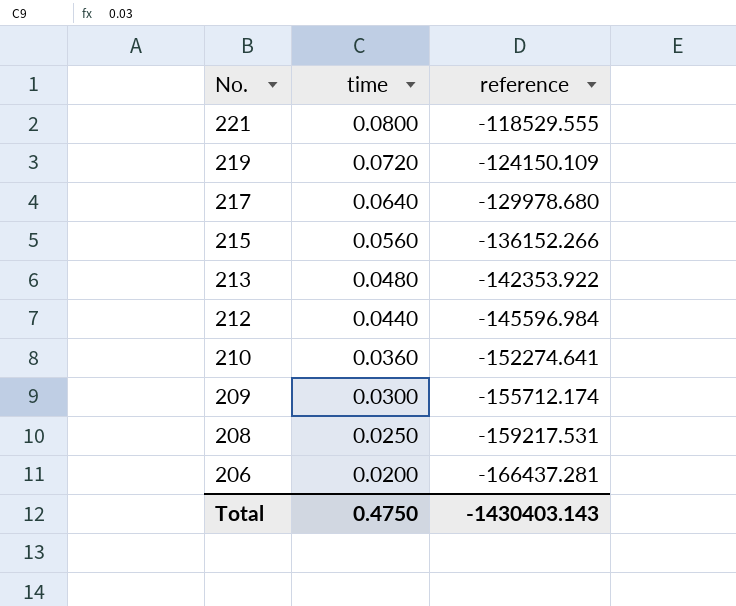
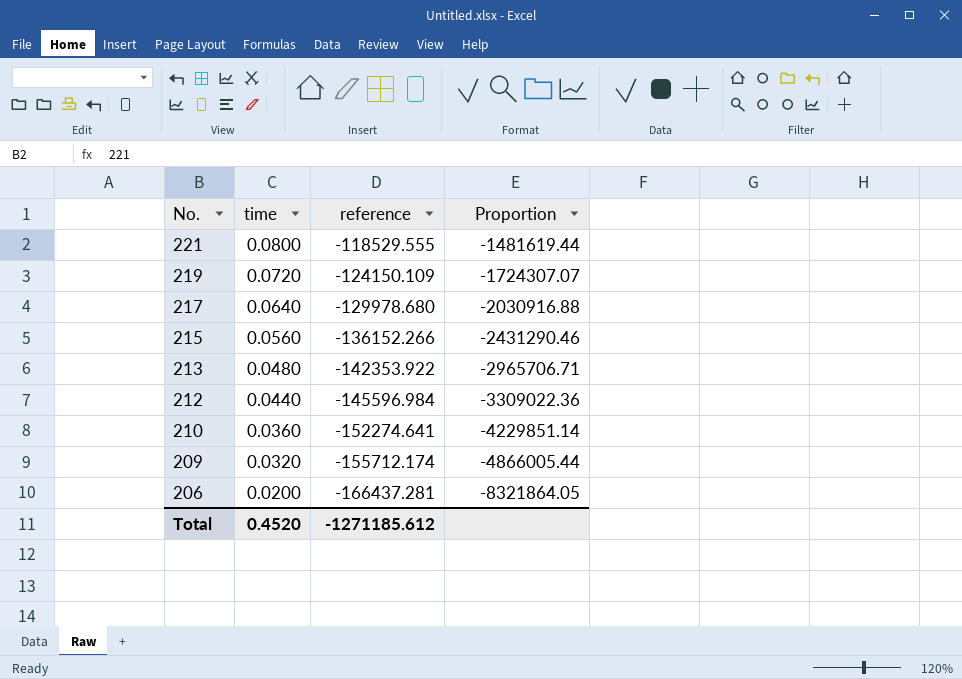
column Proportion | formula: none -> [reference] / [time]
row 208: 0.0250 | -159217.531 -> none
209 | time: 0.0300 -> 0.0320
Total | time: 0.4750 -> 0.4520
Total | reference: -1430403.143 -> -1271185.612

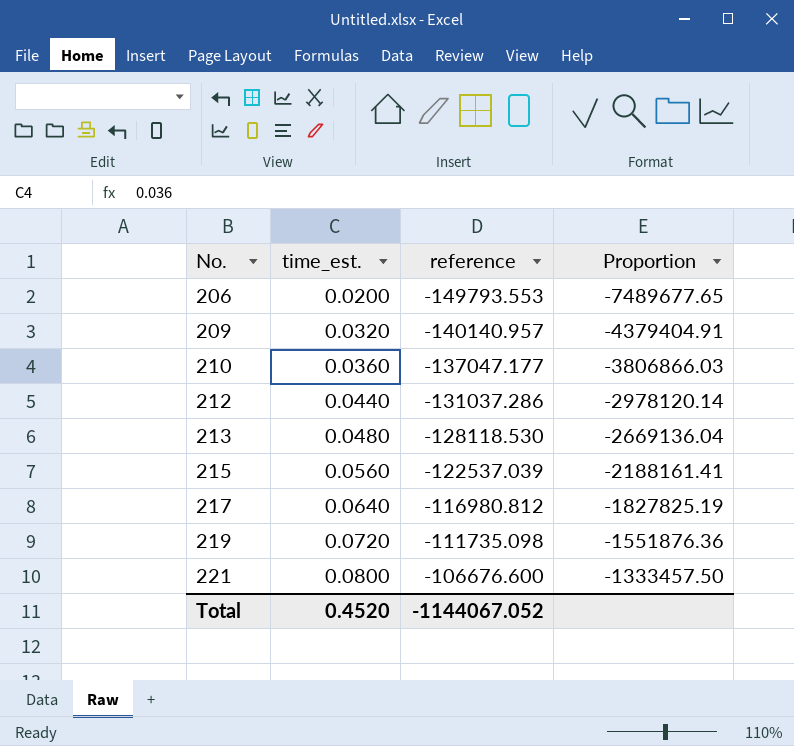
row order: No. descending -> No. ascending
column name: time -> time_est.
206 | reference: -166437.281 -> -149793.553
206 | Proportion: -8321864.05 -> -7489677.65
209 | reference: -155712.174 -> -140140.957
209 | Proportion: -4866005.44 -> -4379404.91
210 | reference: -152274.641 -> -137047.177
210 | Proportion: -4229851.14 -> -3806866.03
212 | reference: -145596.984 -> -131037.286
212 | Proportion: -3309022.36 -> -2978120.14
213 | reference: -142353.922 -> -128118.530
213 | Proportion: -2965706.71 -> -2669136.04
215 | reference: -136152.266 -> -122537.039
215 | Proportion: -2431290.46 -> -2188161.41
217 | reference: -129978.680 -> -116980.812
217 | Proportion: -2030916.88 -> -1827825.19
219 | reference: -124150.109 -> -111735.098
219 | Proportion: -1724307.07 -> -1551876.36
221 | reference: -118529.555 -> -106676.600
221 | Proportion: -1481619.44 -> -1333457.50
Total | reference: -1271185.612 -> -1144067.052

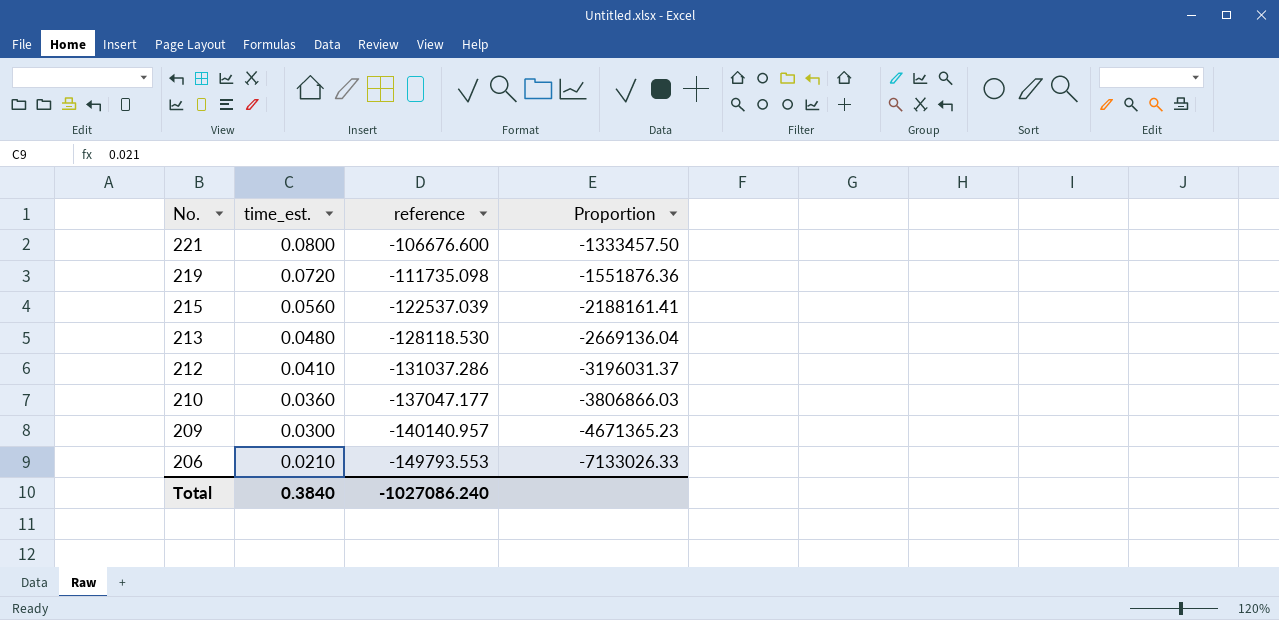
row order: No. ascending -> No. descending
row 217: 0.0640 | -116980.812 | -1827825.19 -> none
212 | time_est.: 0.0440 -> 0.0410
212 | Proportion: -2978120.14 -> -3196031.37
209 | time_est.: 0.0320 -> 0.0300
209 | Proportion: -4379404.91 -> -4671365.23
206 | time_est.: 0.0200 -> 0.0210
206 | Proportion: -7489677.65 -> -7133026.33
Total | time_est.: 0.4520 -> 0.3840
Total | reference: -1144067.052 -> -1027086.240

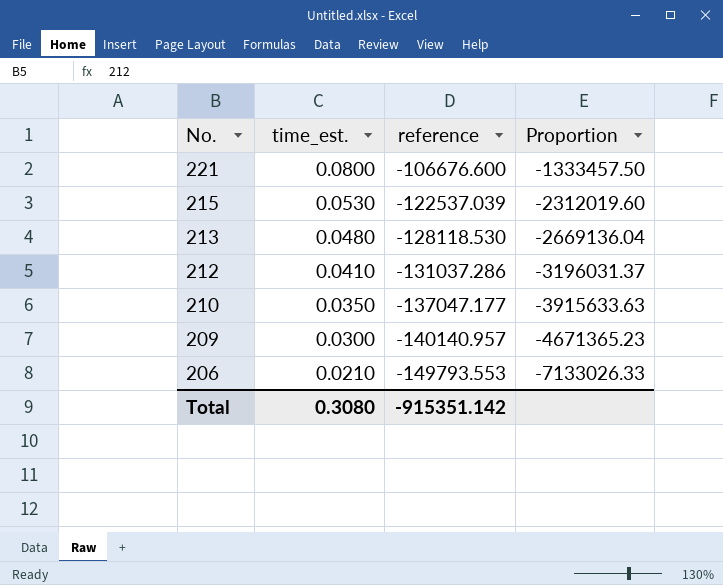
row 219: 0.0720 | -111735.098 | -1551876.36 -> none
215 | time_est.: 0.0560 -> 0.0530
215 | Proportion: -2188161.41 -> -2312019.60
210 | time_est.: 0.0360 -> 0.0350
210 | Proportion: -3806866.03 -> -3915633.63
Total | time_est.: 0.3840 -> 0.3080
Total | reference: -1027086.240 -> -915351.142

